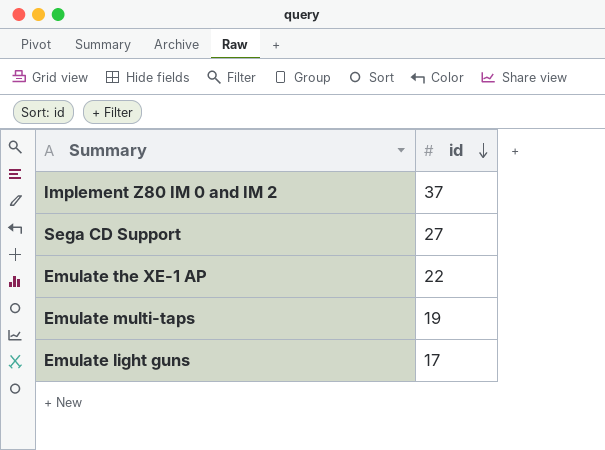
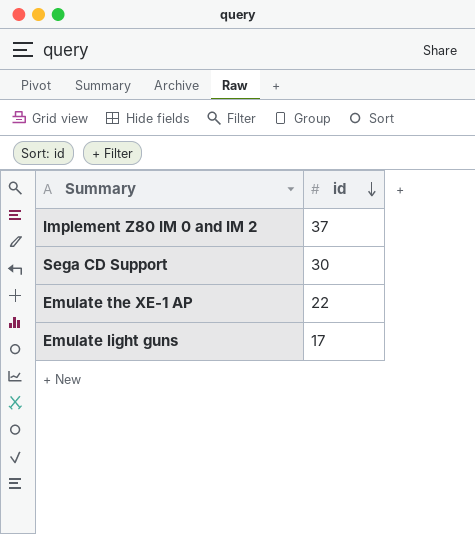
row Emulate multi-taps: 19 -> none
Sega CD Support | id: 27 -> 30

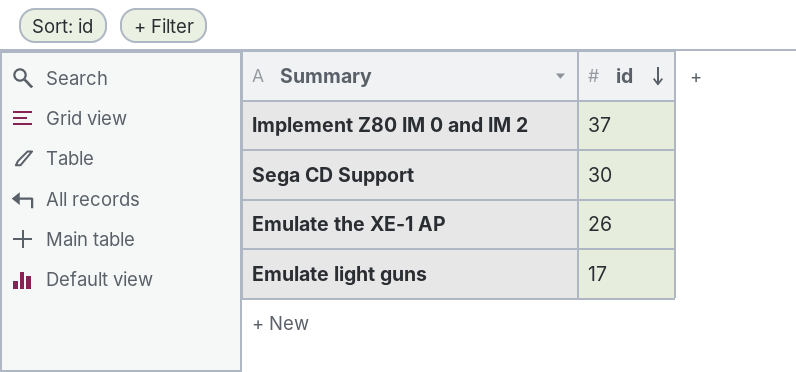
Emulate the XE-1 AP | id: 22 -> 26

